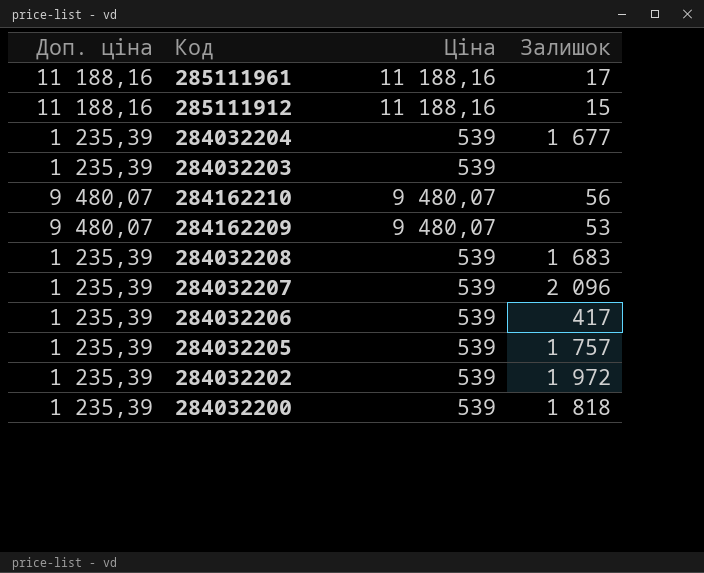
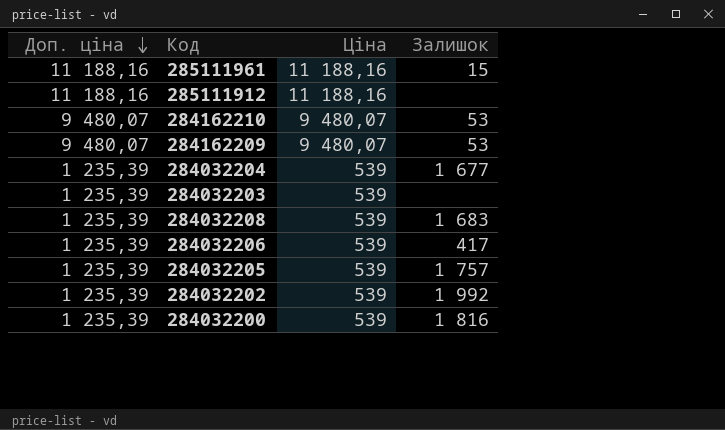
row order: none -> Доп. ціна descending
row 284032207: 1 235,39 | 539 | 2 096 -> none
285111961 | Залишок: 17 -> 15
285111912 | Залишок: 15 -> none
284162210 | Залишок: 56 -> 53
284032202 | Залишок: 1 972 -> 1 992
284032200 | Залишок: 1 818 -> 1 816

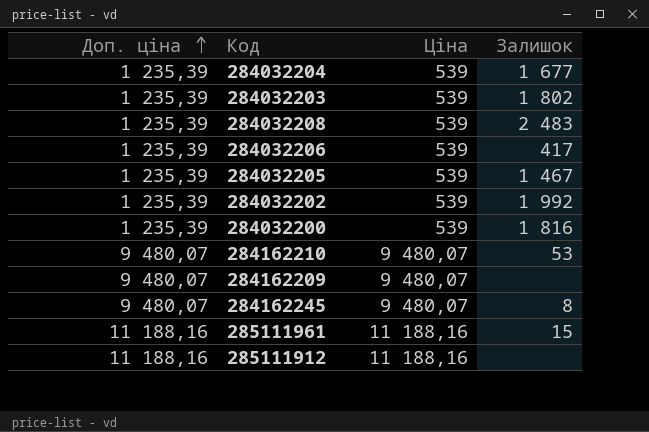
row order: Доп. ціна descending -> Доп. ціна ascending
284032203 | Залишок: none -> 1 802
284032208 | Залишок: 1 683 -> 2 483
284032205 | Залишок: 1 757 -> 1 467
284162209 | Залишок: 53 -> none
row 284162245: none -> 9 480,07 | 9 480,07 | 8

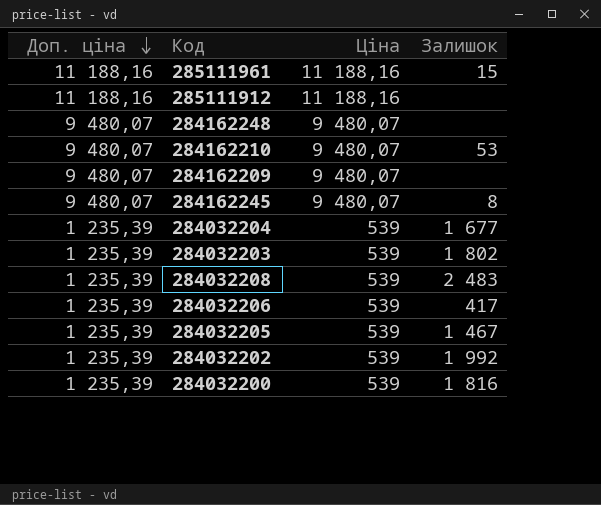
row order: Доп. ціна ascending -> Доп. ціна descending
row 284162248: none -> 9 480,07 | 9 480,07 | none

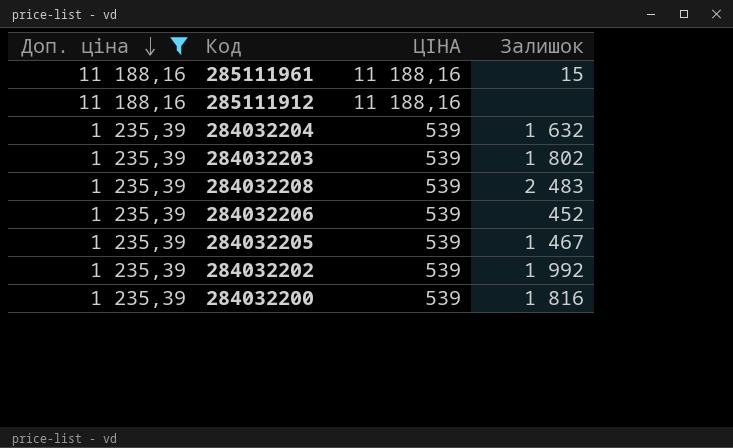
filter: none -> Доп. ціна != 9 480,07
column name: Ціна -> ЦІНА
284032204 | Залишок: 1 677 -> 1 632
284032206 | Залишок: 417 -> 452

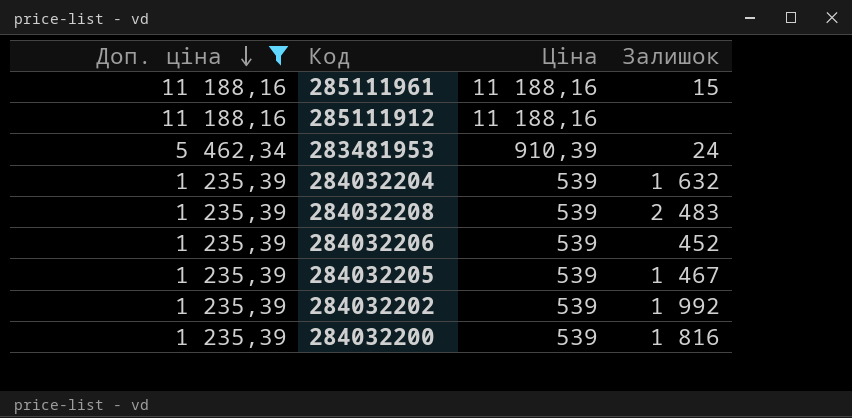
column name: ЦІНА -> Ціна
row 284032203: 1 235,39 | 539 | 1 802 -> none
row 283481953: none -> 5 462,34 | 910,39 | 24

